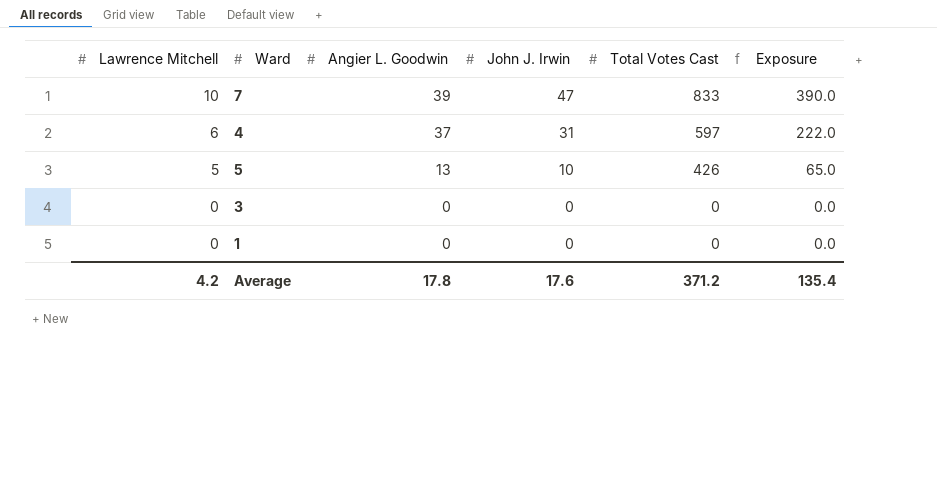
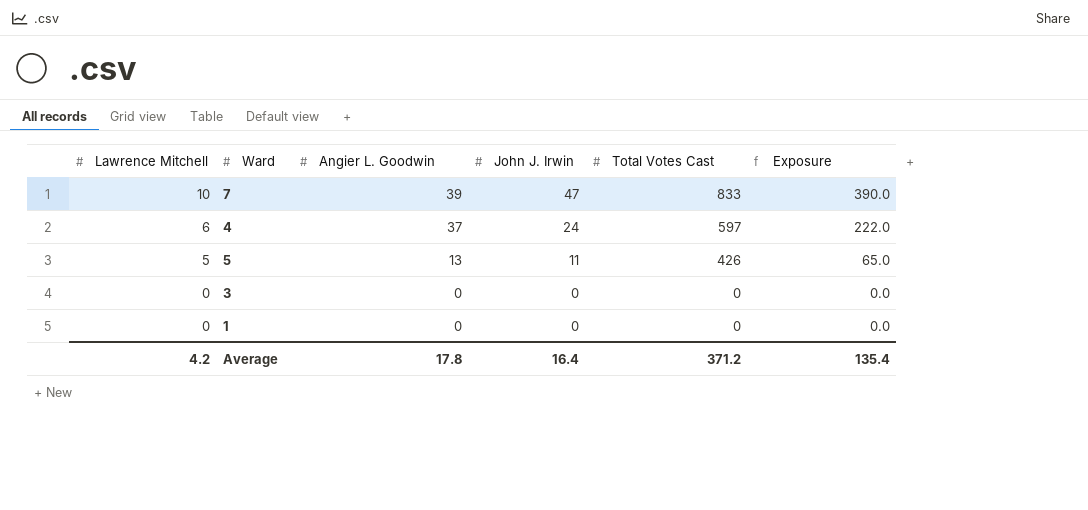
4 | John J. Irwin: 31 -> 24
5 | John J. Irwin: 10 -> 11
Average | John J. Irwin: 17.6 -> 16.4

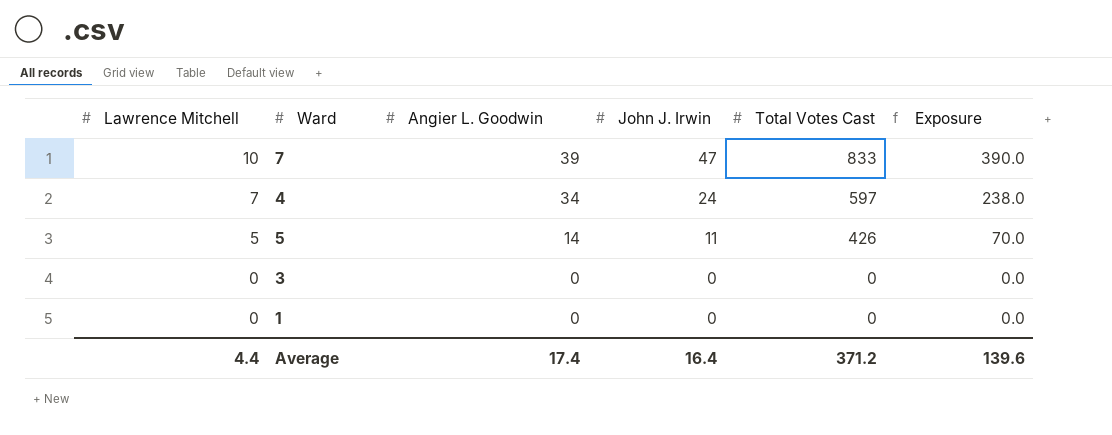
4 | Lawrence Mitchell: 6 -> 7
4 | Angier L. Goodwin: 37 -> 34
4 | Exposure: 222.0 -> 238.0
5 | Angier L. Goodwin: 13 -> 14
5 | Exposure: 65.0 -> 70.0
Average | Lawrence Mitchell: 4.2 -> 4.4
Average | Angier L. Goodwin: 17.8 -> 17.4
Average | Exposure: 135.4 -> 139.6

